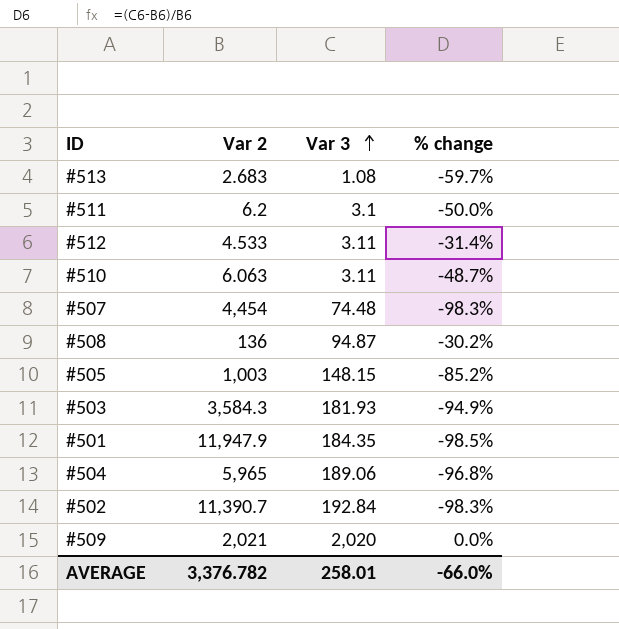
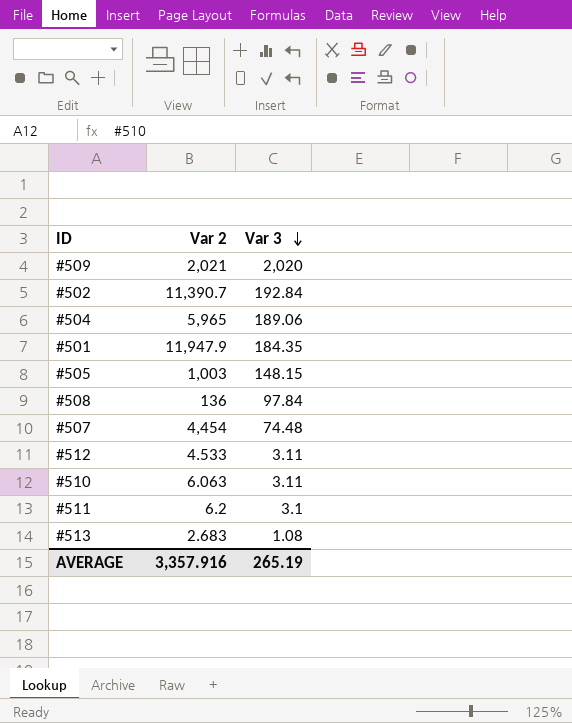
row order: Var 3 ascending -> Var 3 descending
column % change | formula: ([Var 3] - [Var 2]) / [Var 2] -> none
row #503: 3,584.3 | 181.93 | -94.9% -> none
#508 | Var 3: 94.87 -> 97.84
AVERAGE | Var 2: 3,376.782 -> 3,357.916
AVERAGE | Var 3: 258.01 -> 265.19

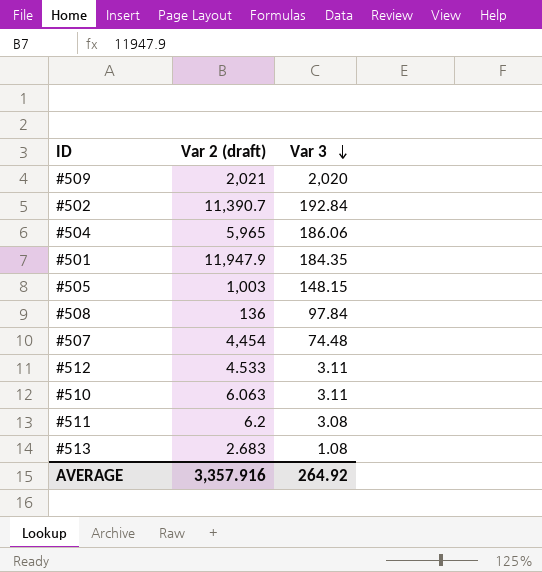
column name: Var 2 -> Var 2 (draft)
#504 | Var 3: 189.06 -> 186.06
#511 | Var 3: 3.1 -> 3.08
AVERAGE | Var 3: 265.19 -> 264.92

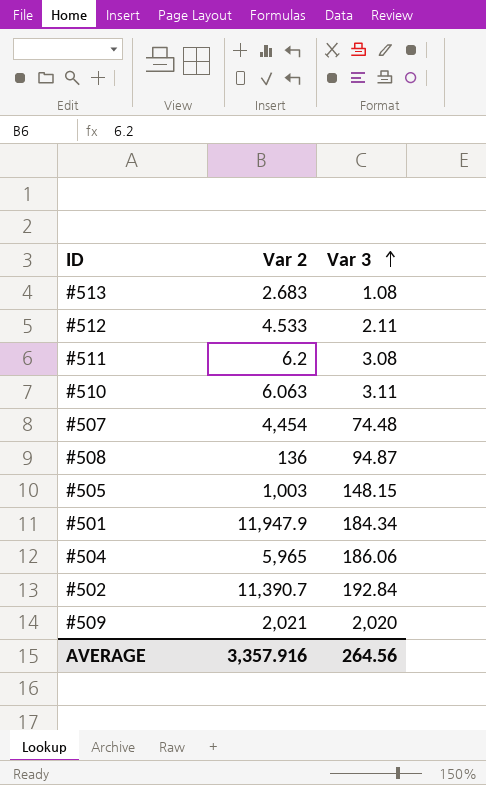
row order: Var 3 descending -> Var 3 ascending
column name: Var 2 (draft) -> Var 2
#512 | Var 3: 3.11 -> 2.11
#508 | Var 3: 97.84 -> 94.87
#501 | Var 3: 184.35 -> 184.34
AVERAGE | Var 3: 264.92 -> 264.56

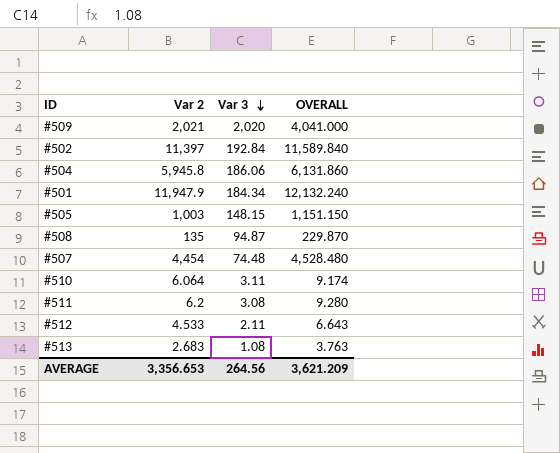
row order: Var 3 ascending -> Var 3 descending
column OVERALL | formula: none -> [Var 2] + [Var 3]
#502 | Var 2: 11,390.7 -> 11,397
#504 | Var 2: 5,965 -> 5,945.8
#508 | Var 2: 136 -> 135
#510 | Var 2: 6.063 -> 6.064
AVERAGE | Var 2: 3,357.916 -> 3,356.653

